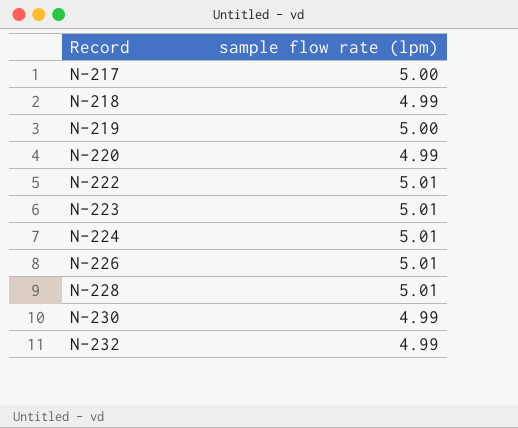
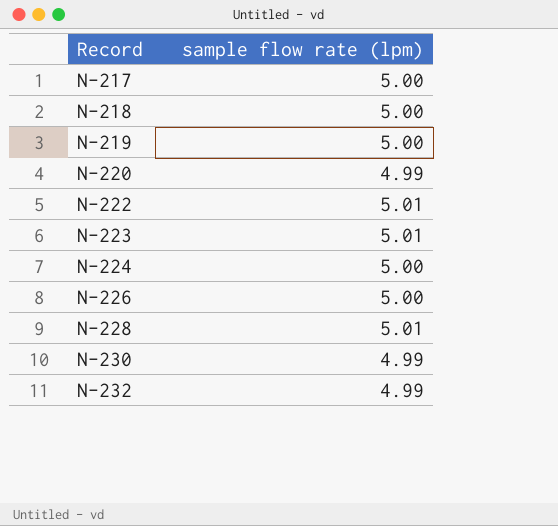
N-218 | sample flow rate (lpm): 4.99 -> 5.00
N-224 | sample flow rate (lpm): 5.01 -> 5.00
N-226 | sample flow rate (lpm): 5.01 -> 5.00

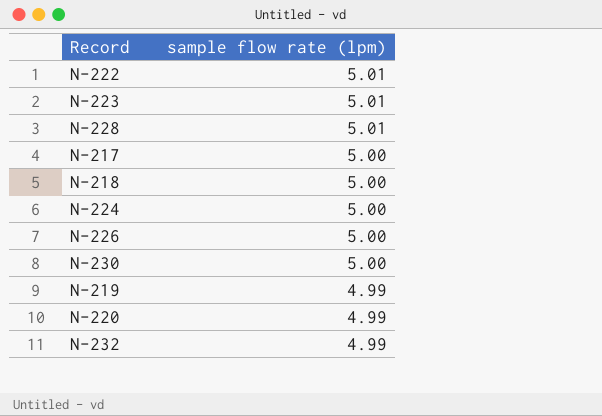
row order: Record ascending -> sample flow rate (lpm) descending
N-230 | sample flow rate (lpm): 4.99 -> 5.00
N-219 | sample flow rate (lpm): 5.00 -> 4.99

